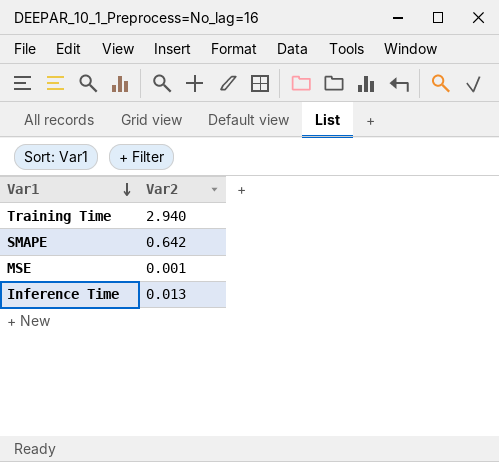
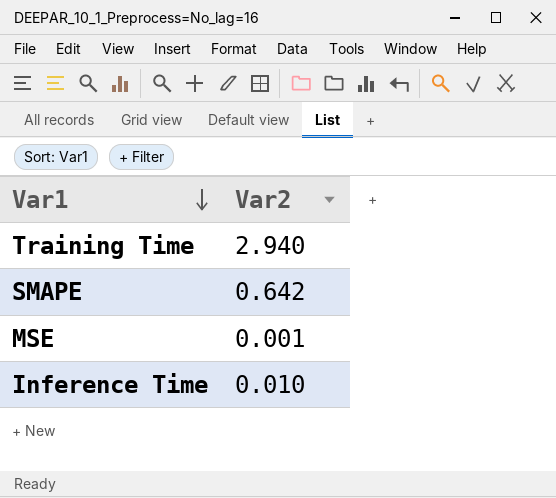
Inference Time | Var2: 0.013 -> 0.010

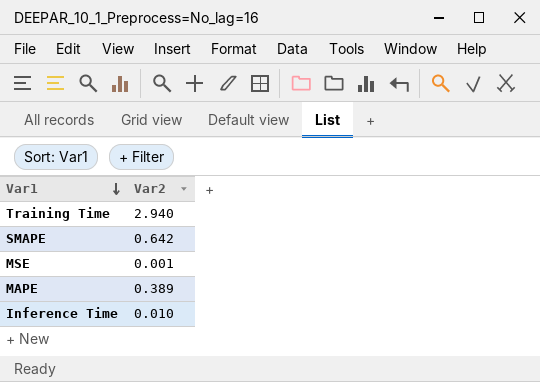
row MAPE: none -> 0.389

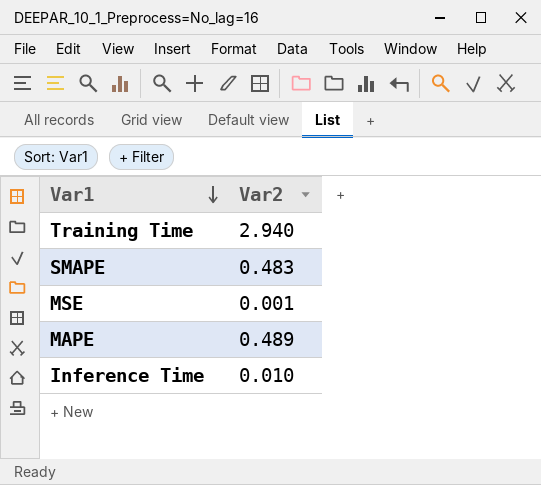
SMAPE | Var2: 0.642 -> 0.483
MAPE | Var2: 0.389 -> 0.489

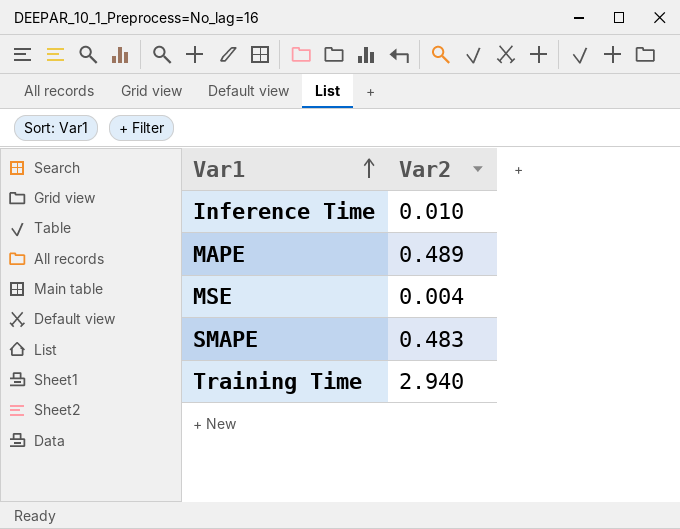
row order: Var1 descending -> Var1 ascending
MSE | Var2: 0.001 -> 0.004

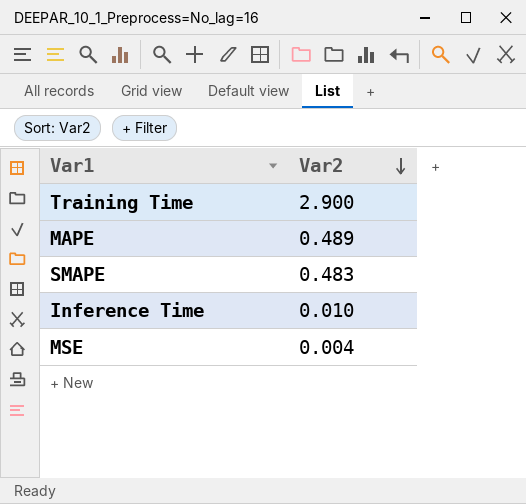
row order: Var1 ascending -> Var2 descending
Training Time | Var2: 2.940 -> 2.900

